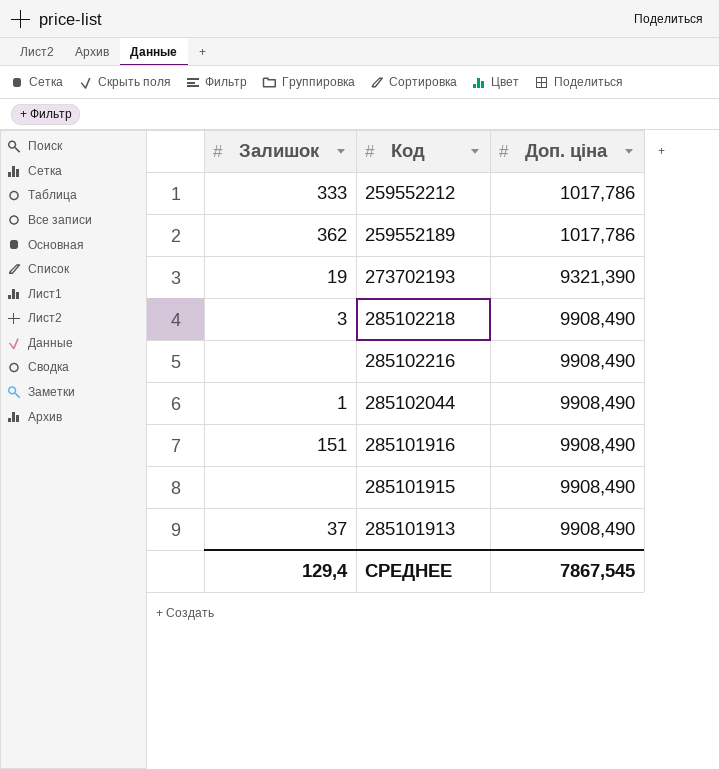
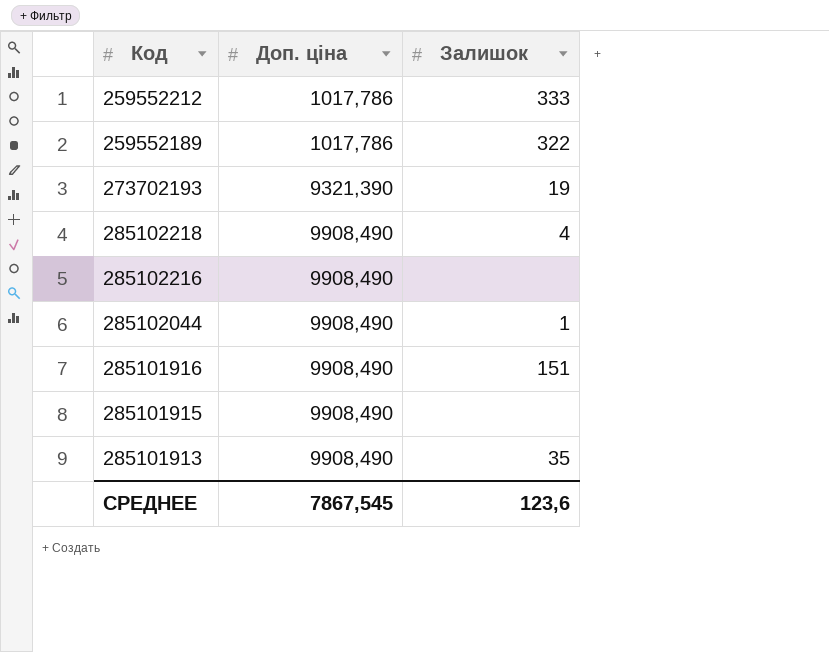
column Залишок | position: 1 -> 3
259552189 | Залишок: 362 -> 322
285102218 | Залишок: 3 -> 4
285101913 | Залишок: 37 -> 35
СРЕДНЕЕ | Залишок: 129,4 -> 123,6

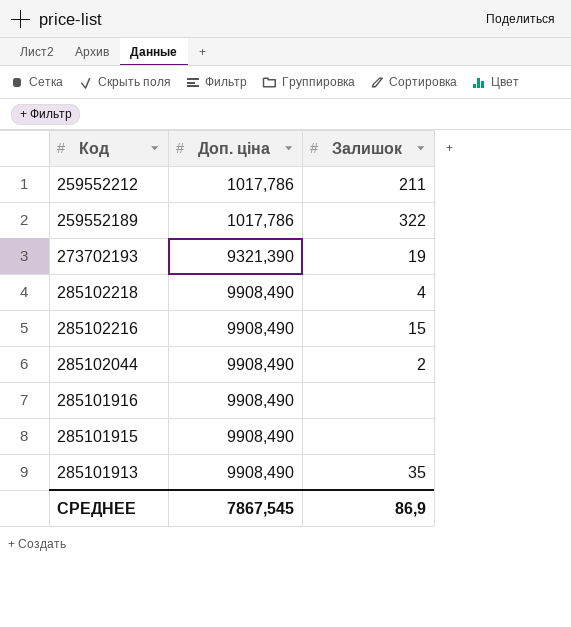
259552212 | Залишок: 333 -> 211
285102216 | Залишок: none -> 15
285102044 | Залишок: 1 -> 2
285101916 | Залишок: 151 -> none
СРЕДНЕЕ | Залишок: 123,6 -> 86,9

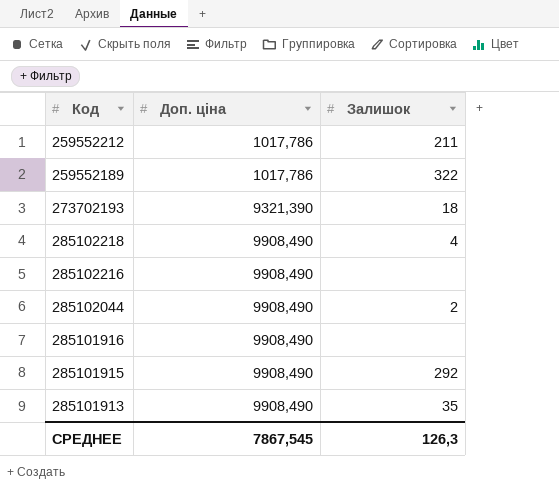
273702193 | Залишок: 19 -> 18
285102216 | Залишок: 15 -> none
285101915 | Залишок: none -> 292
СРЕДНЕЕ | Залишок: 86,9 -> 126,3

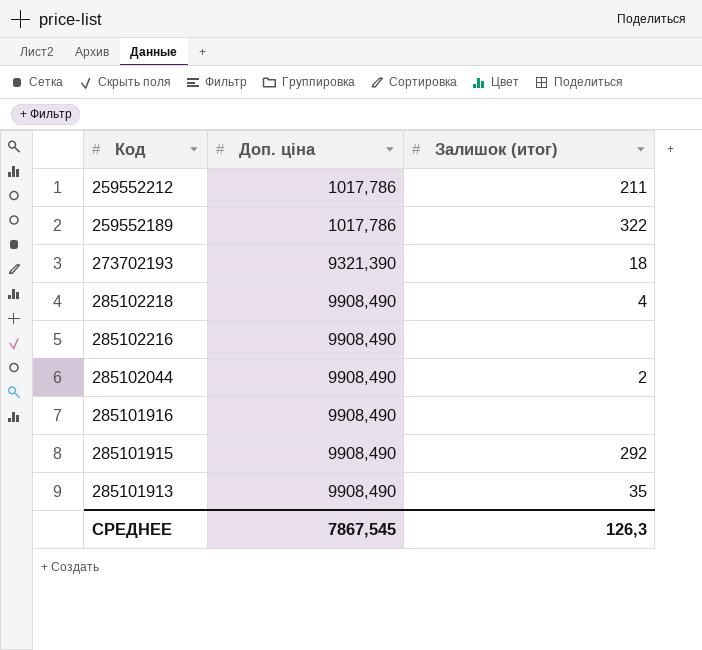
column name: Залишок -> Залишок (итог)

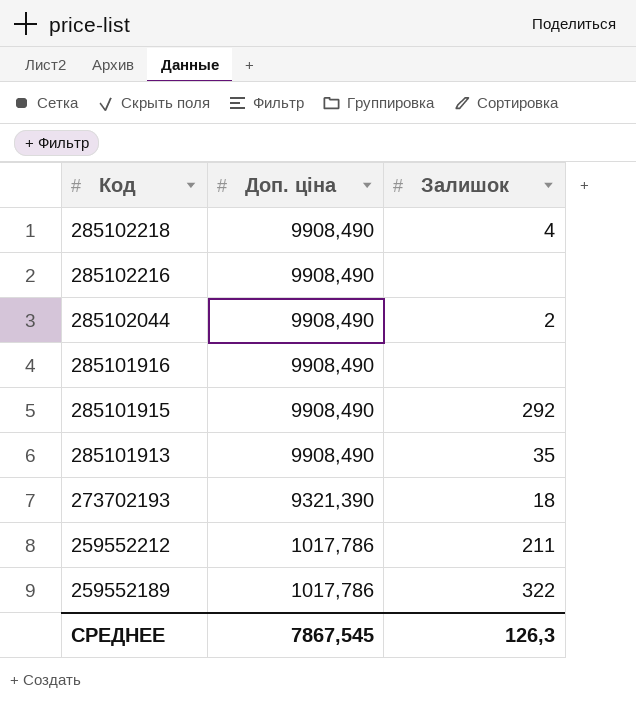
row order: Доп. ціна ascending -> Код descending
column name: Залишок (итог) -> Залишок

